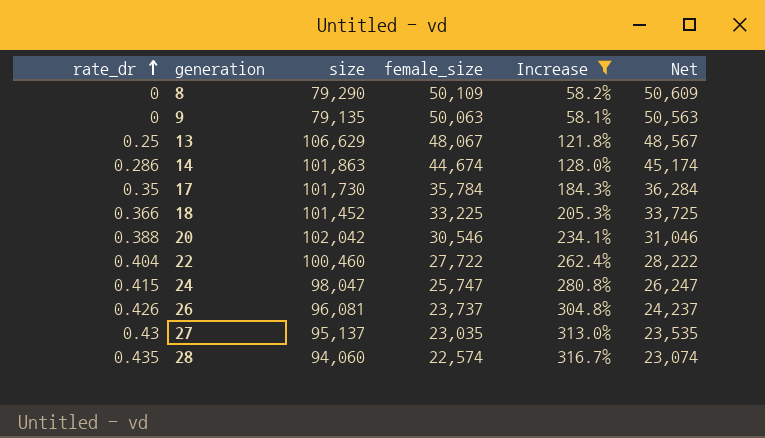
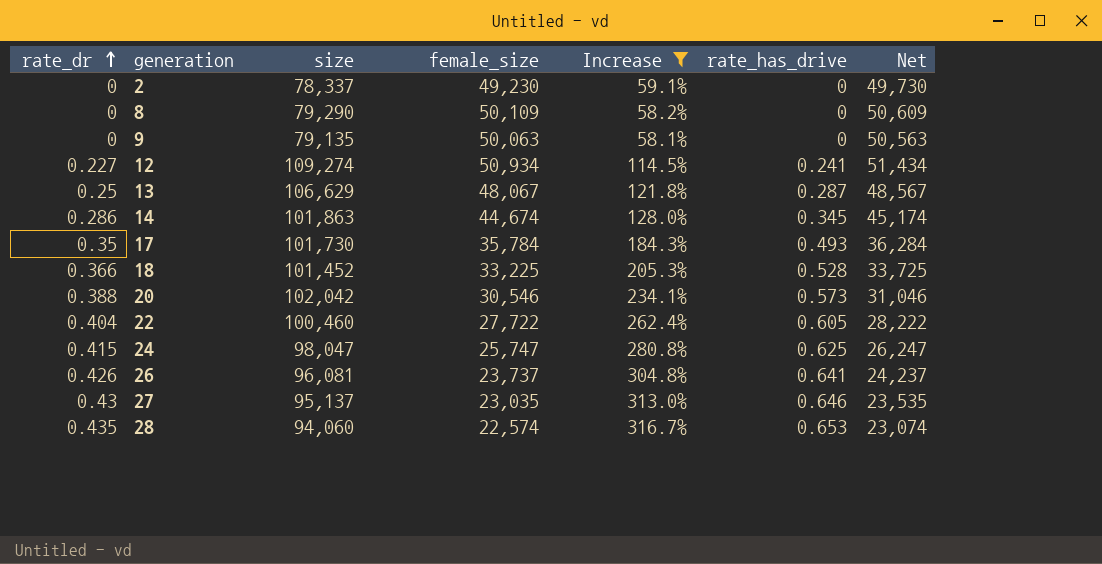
column rate_has_drive | position: none -> 6
row 2: none -> 0 | 78,337 | 49,230 | 59.1% | 0 | 49,730
row 12: none -> 0.227 | 109,274 | 50,934 | 114.5% | 0.241 | 51,434

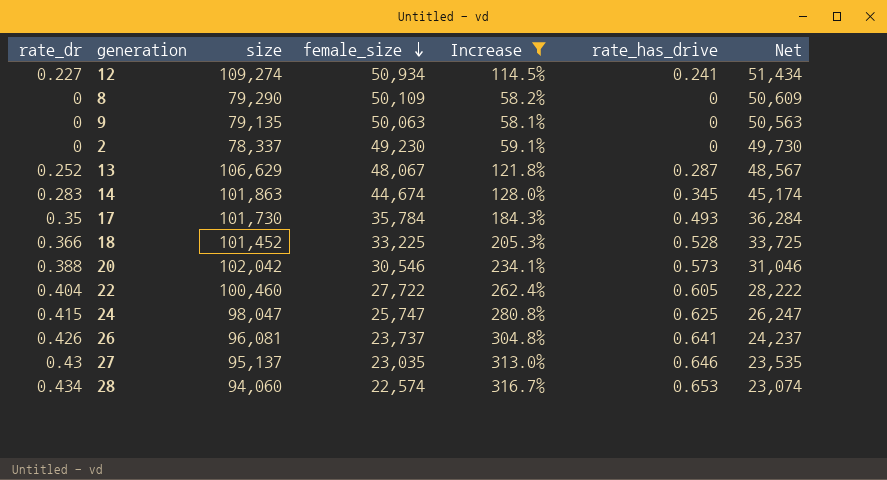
row order: rate_dr ascending -> female_size descending
13 | rate_dr: 0.25 -> 0.252
14 | rate_dr: 0.286 -> 0.283
28 | rate_dr: 0.435 -> 0.434

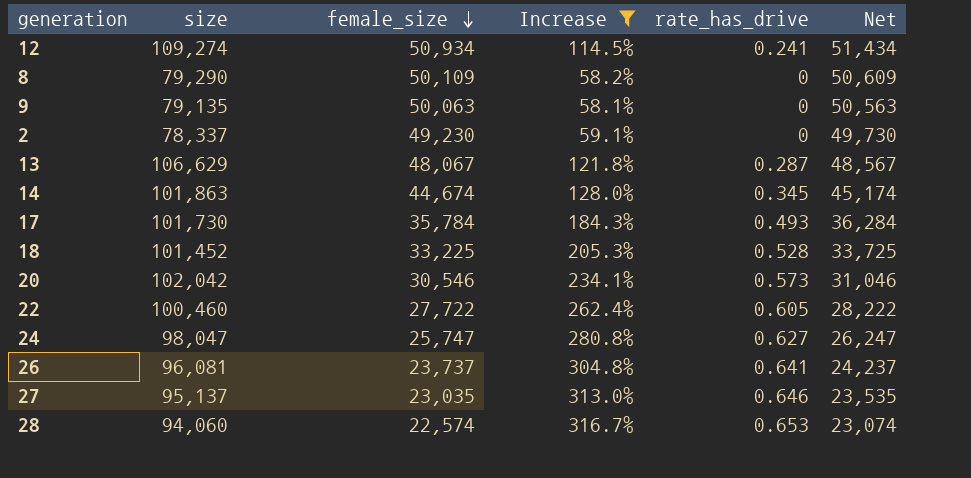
column rate_dr | position: 1 -> none
24 | rate_has_drive: 0.625 -> 0.627

